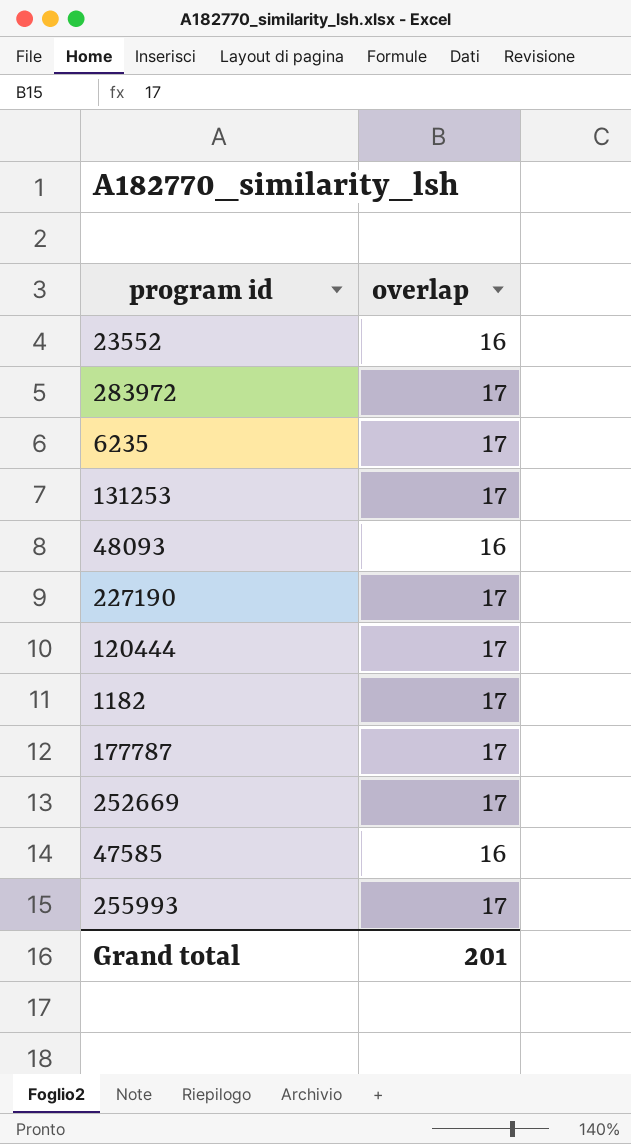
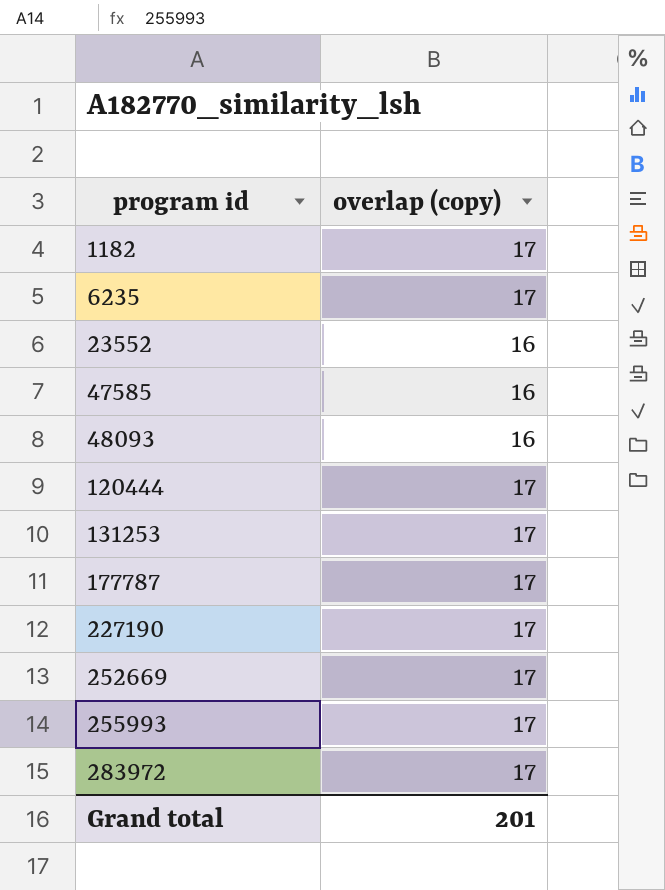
row order: none -> program id ascending
column name: overlap -> overlap (copy)

